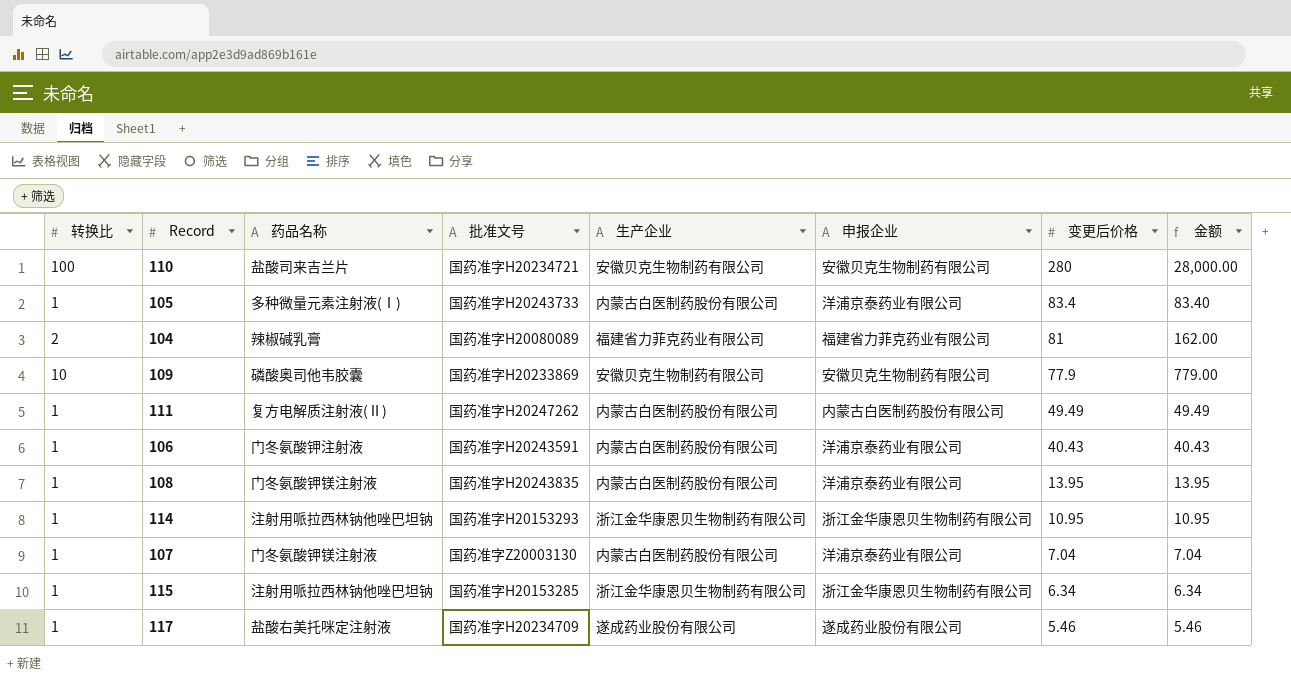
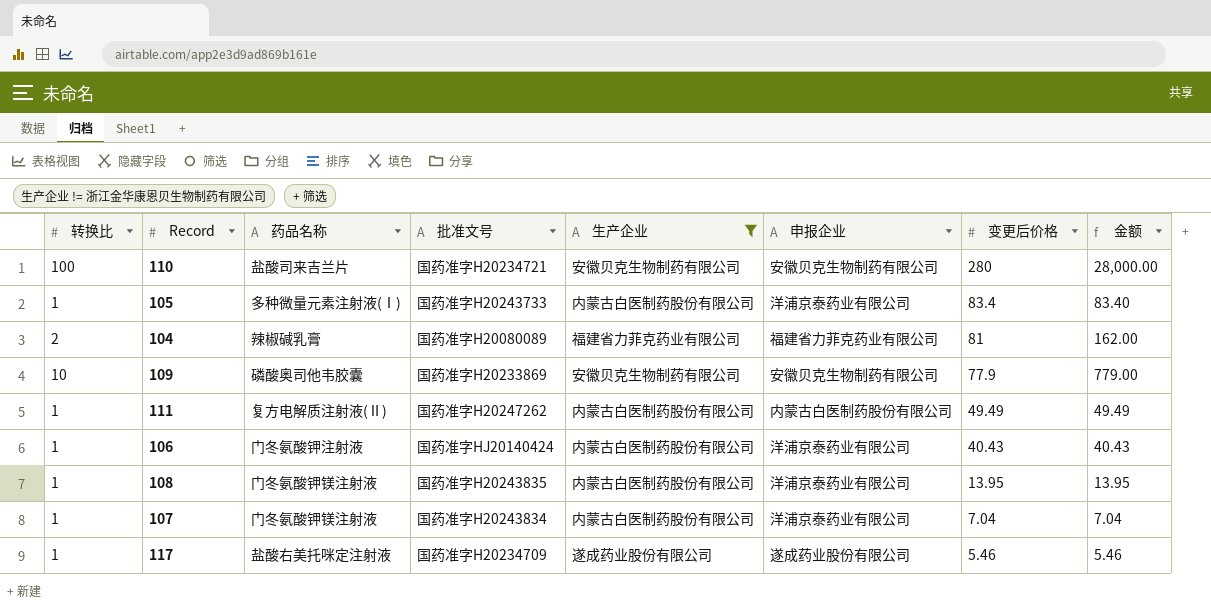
filter: none -> 生产企业 != 浙江金华康恩贝生物制药有限公司
106 | 批准文号: 国药准字H20243591 -> 国药准字HJ20140424
107 | 批准文号: 国药准字Z20003130 -> 国药准字H20243834

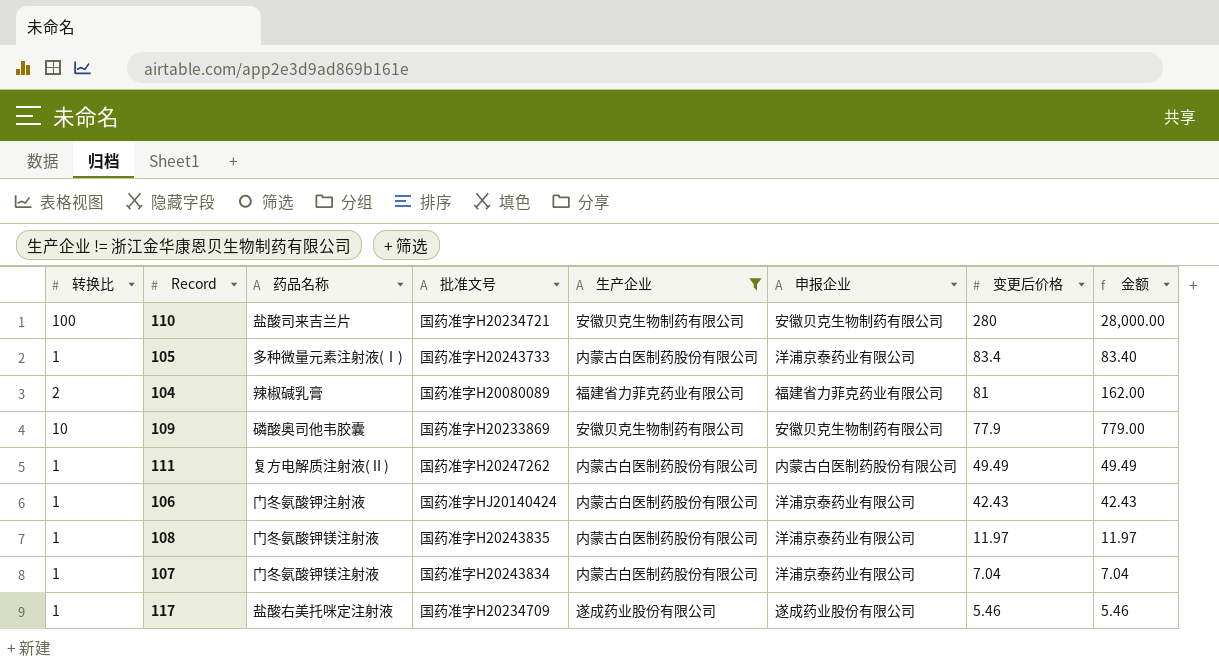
106 | 变更后价格: 40.43 -> 42.43
106 | 金额: 40.43 -> 42.43
108 | 变更后价格: 13.95 -> 11.97
108 | 金额: 13.95 -> 11.97

